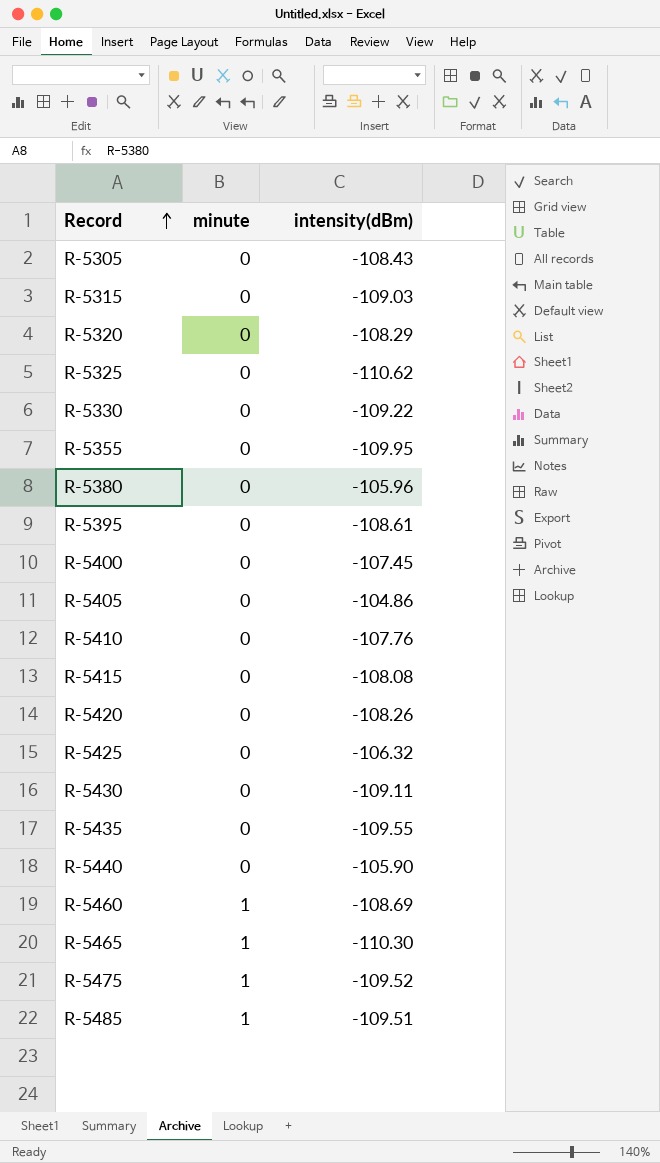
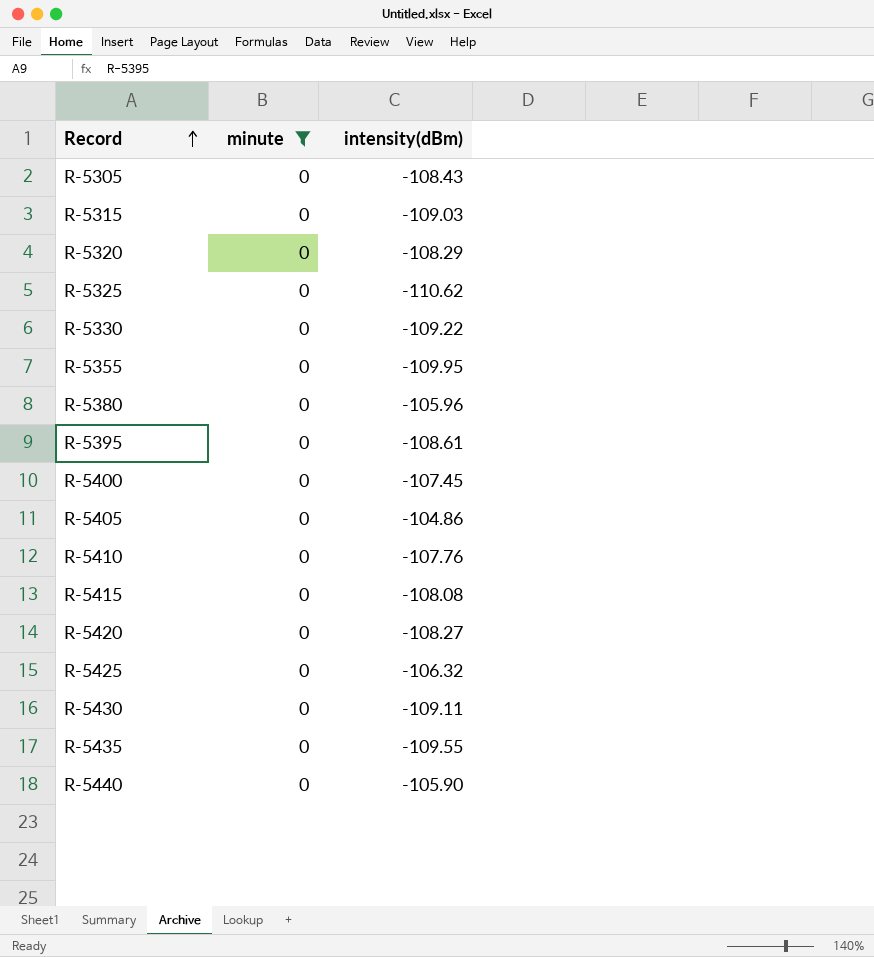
filter: none -> minute = 0
R-5420 | intensity(dBm): -108.26 -> -108.27

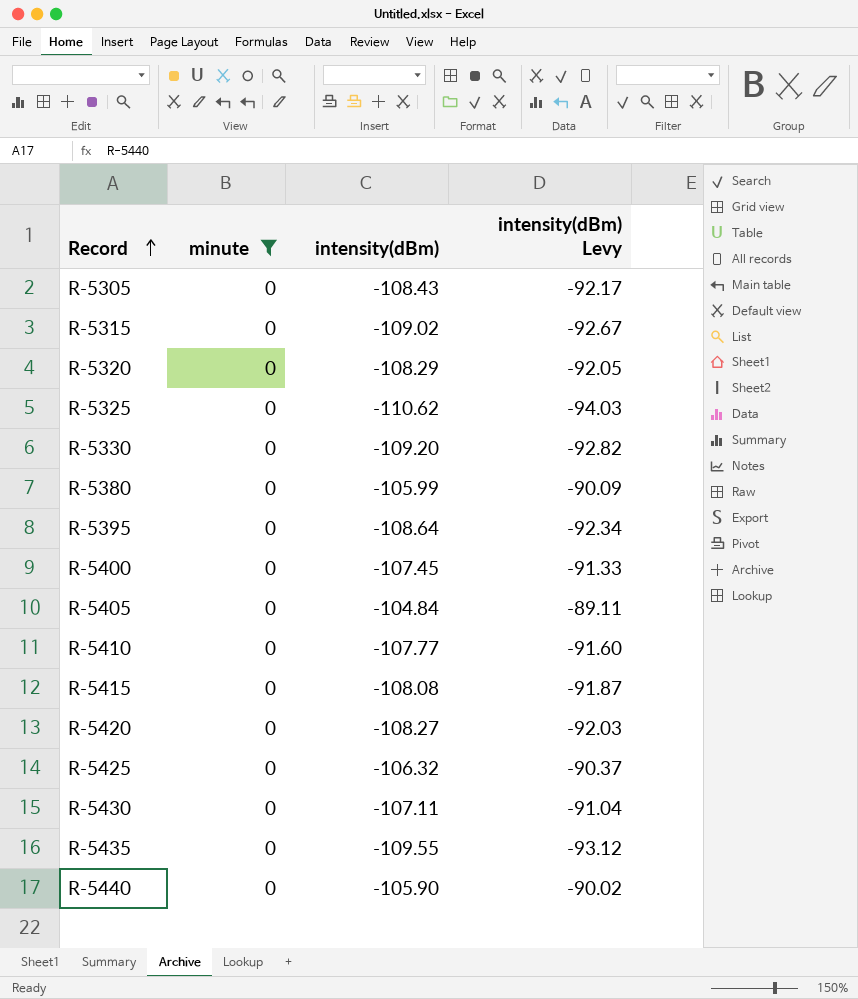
column intensity(dBm) Levy | formula: none -> [intensity(dBm)] * 0.85
row R-5355: 0 | -109.95 -> none
R-5315 | intensity(dBm): -109.03 -> -109.02
R-5330 | intensity(dBm): -109.22 -> -109.20
R-5380 | intensity(dBm): -105.96 -> -105.99
R-5395 | intensity(dBm): -108.61 -> -108.64
R-5405 | intensity(dBm): -104.86 -> -104.84
R-5410 | intensity(dBm): -107.76 -> -107.77
R-5430 | intensity(dBm): -109.11 -> -107.11

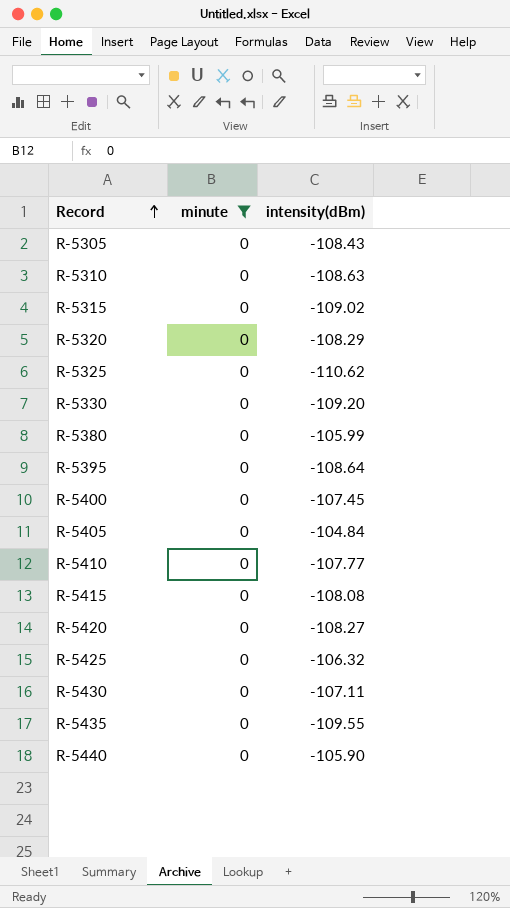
column intensity(dBm) Levy | formula: [intensity(dBm)] * 0.85 -> none
row R-5310: none -> 0 | -108.63

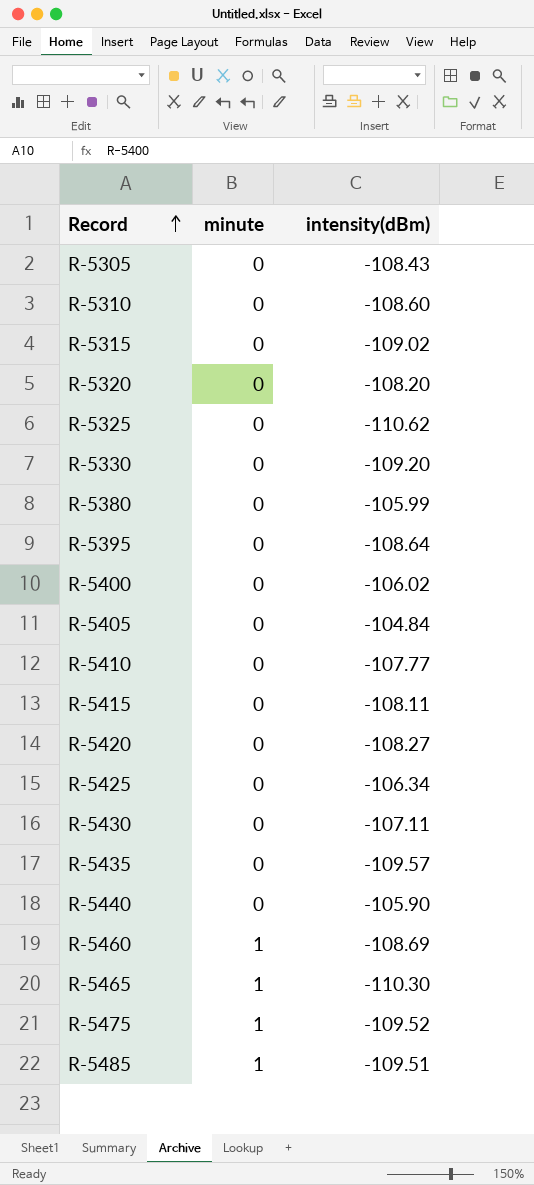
filter: minute = 0 -> none
R-5310 | intensity(dBm): -108.63 -> -108.60
R-5320 | intensity(dBm): -108.29 -> -108.20
R-5400 | intensity(dBm): -107.45 -> -106.02
R-5415 | intensity(dBm): -108.08 -> -108.11
R-5425 | intensity(dBm): -106.32 -> -106.34
R-5435 | intensity(dBm): -109.55 -> -109.57

